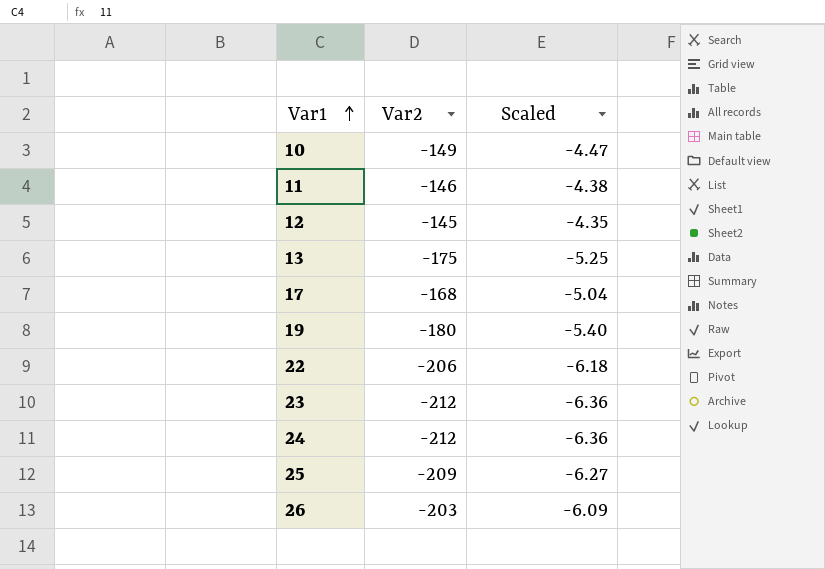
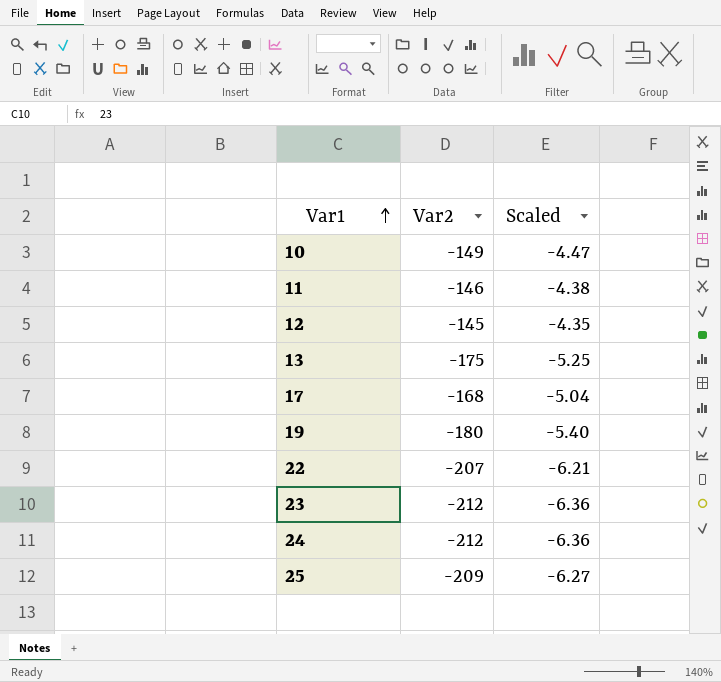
row 26: -203 | -6.09 -> none
22 | Var2: -206 -> -207
22 | Scaled: -6.18 -> -6.21

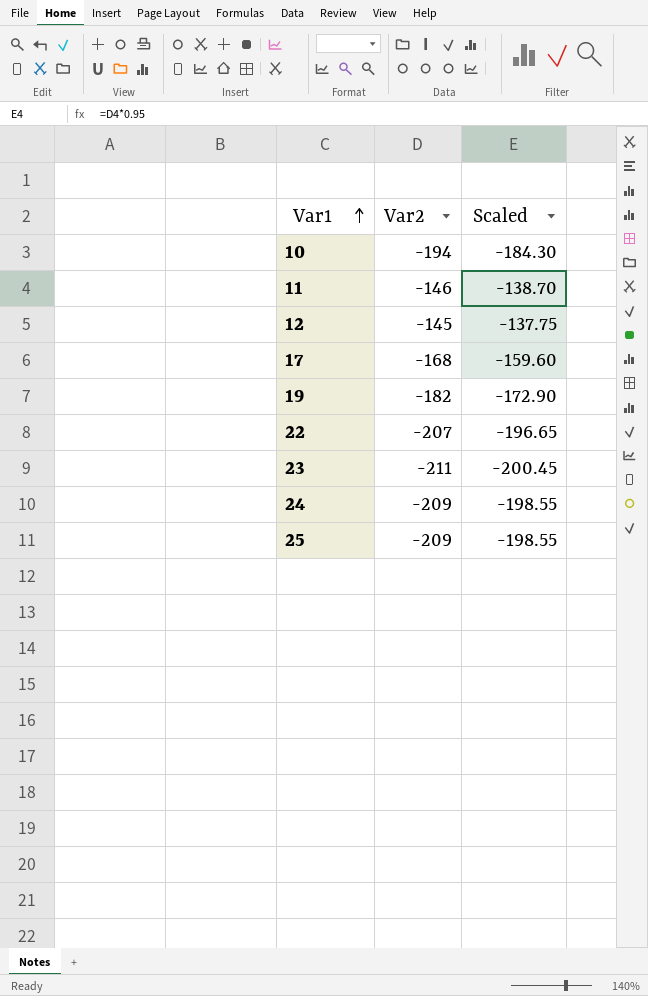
column Scaled | formula: [Var2] * 0.03 -> [Var2] * 0.95
row 13: -175 | -5.25 -> none
10 | Var2: -149 -> -194
19 | Var2: -180 -> -182
23 | Var2: -212 -> -211
24 | Var2: -212 -> -209

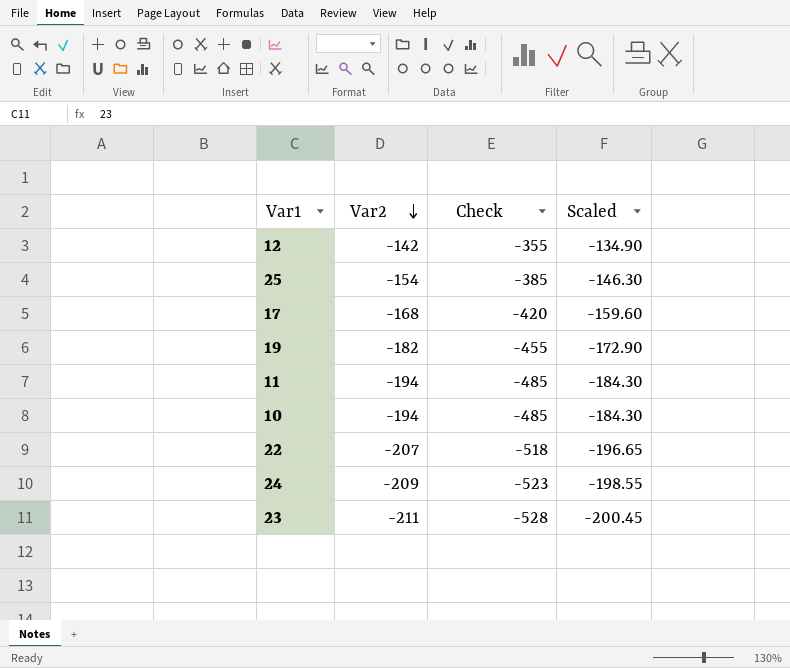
row order: Var1 ascending -> Var2 descending
column Check | formula: none -> [Var2] * 2.5
12 | Var2: -145 -> -142
12 | Scaled: -137.75 -> -134.90
25 | Var2: -209 -> -154
25 | Scaled: -198.55 -> -146.30
11 | Var2: -146 -> -194
11 | Scaled: -138.70 -> -184.30

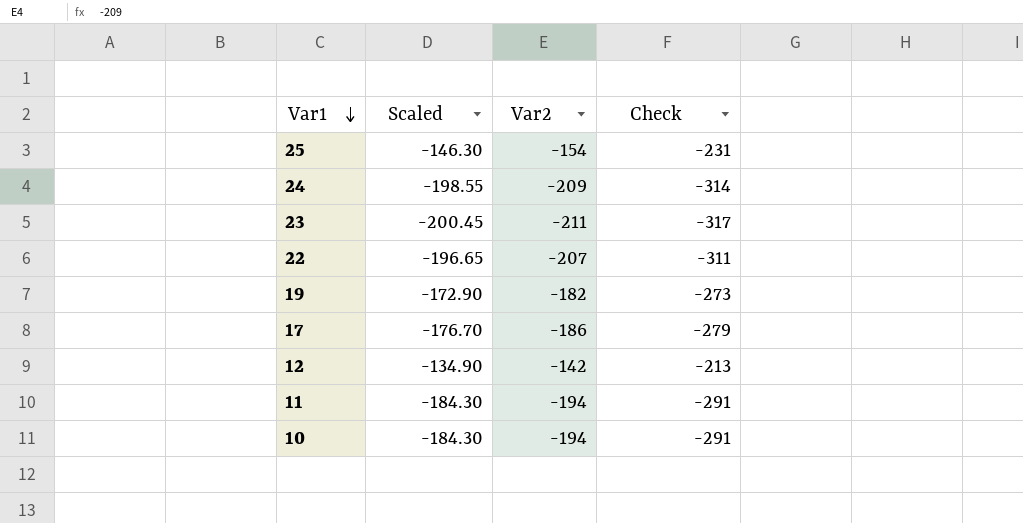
row order: Var2 descending -> Var1 descending
column Scaled | position: 4 -> 2
column Check | formula: [Var2] * 2.5 -> [Var2] * 1.5
17 | Scaled: -159.60 -> -176.70
17 | Var2: -168 -> -186

